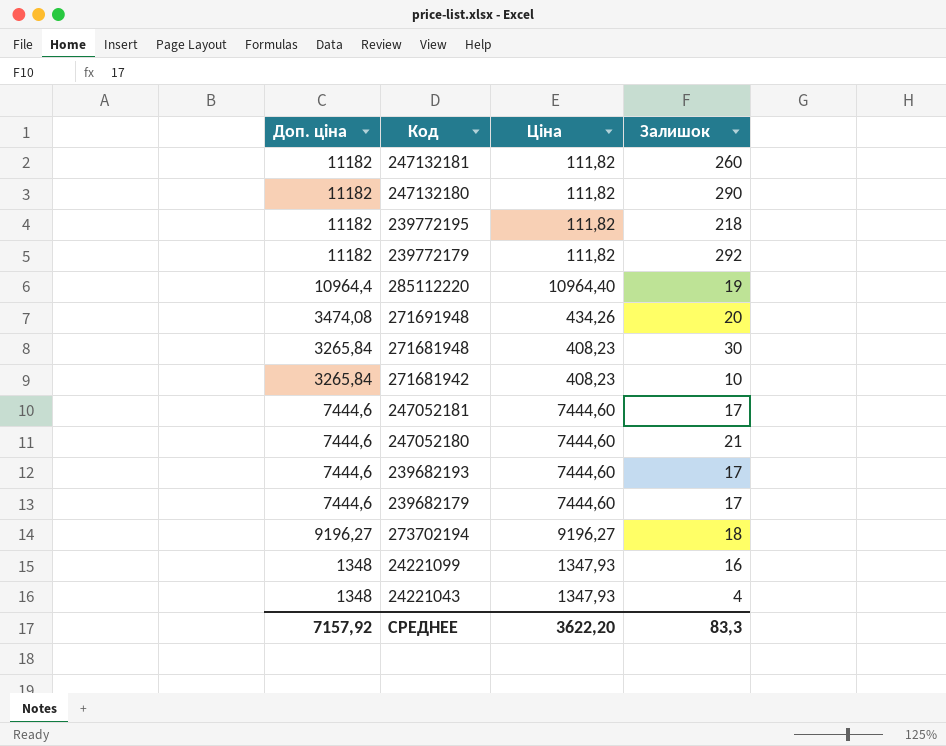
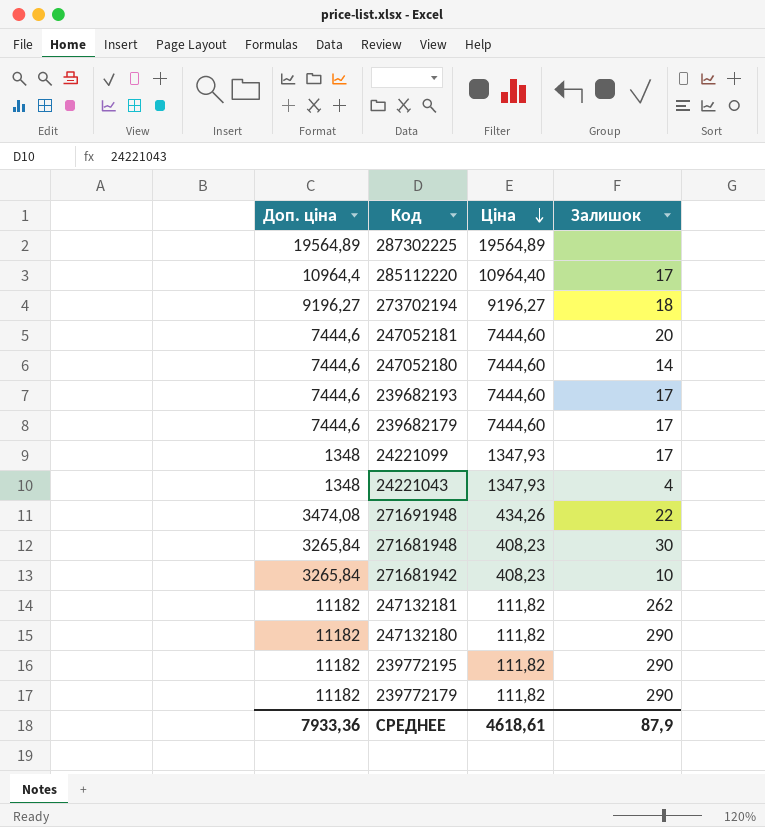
row order: none -> Ціна descending
row 287302225: none -> 19564,89 | 19564,89 | none
285112220 | Залишок: 19 -> 17
247052181 | Залишок: 17 -> 20
247052180 | Залишок: 21 -> 14
24221099 | Залишок: 16 -> 17
271691948 | Залишок: 20 -> 22
247132181 | Залишок: 260 -> 262
239772195 | Залишок: 218 -> 290
239772179 | Залишок: 292 -> 290
СРЕДНЕЕ | Доп. ціна: 7157,92 -> 7933,36
СРЕДНЕЕ | Ціна: 3622,20 -> 4618,61
СРЕДНЕЕ | Залишок: 83,3 -> 87,9

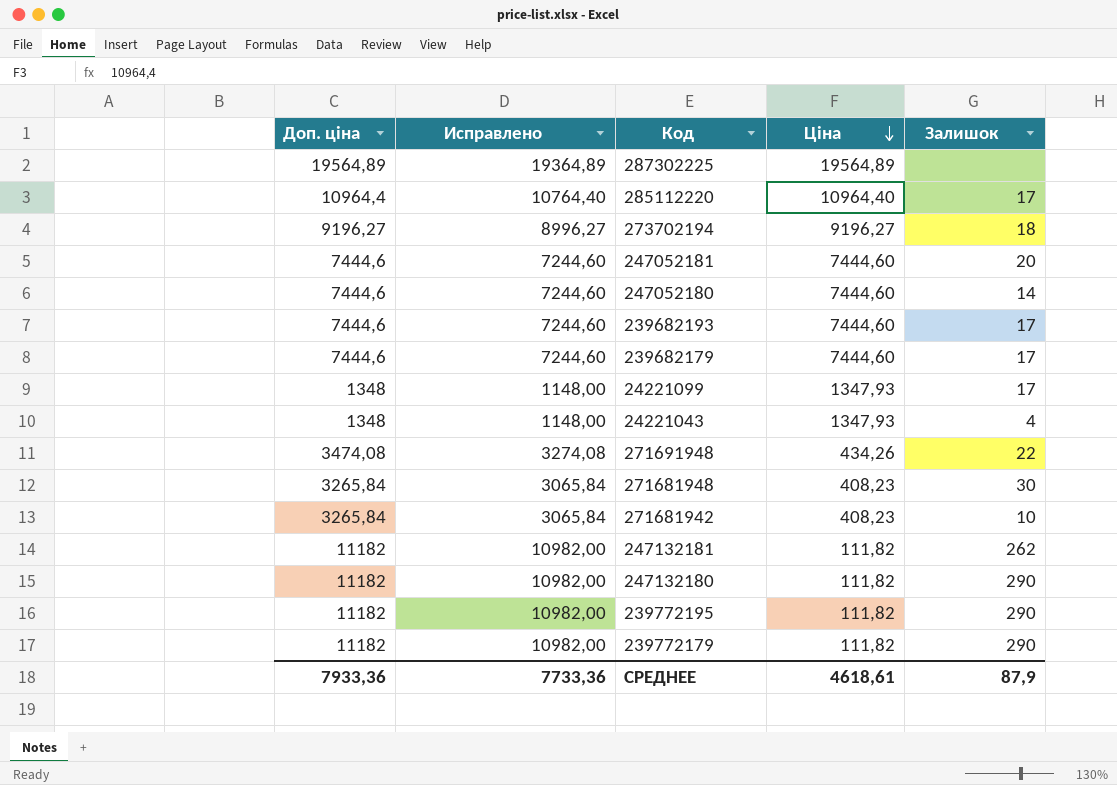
column Исправлено | formula: none -> [Доп. ціна] - 200

